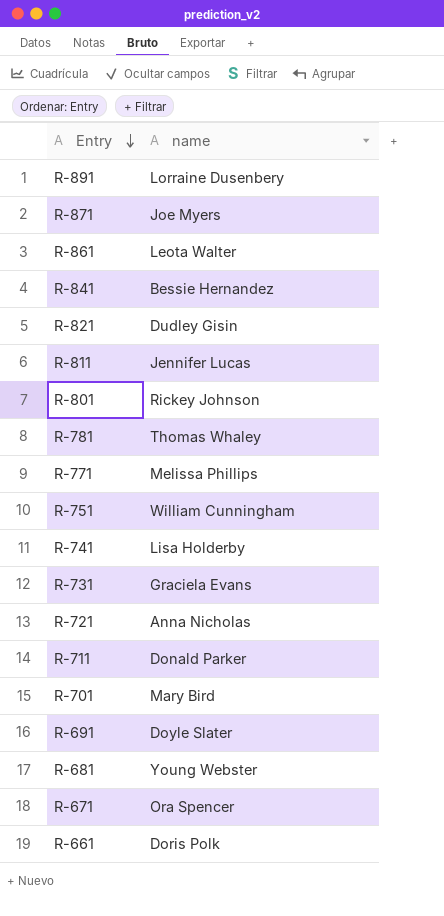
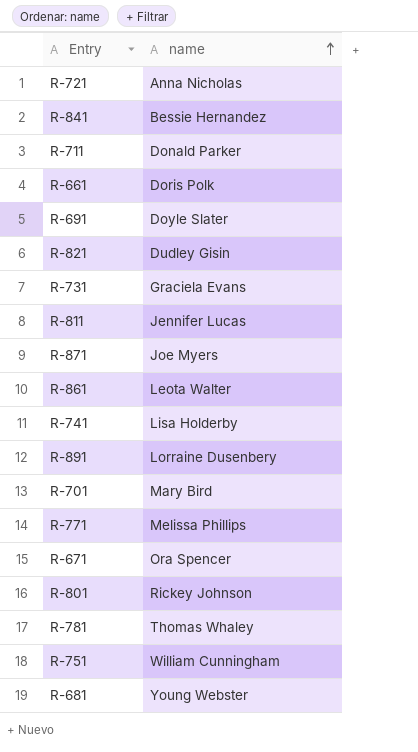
row order: Entry descending -> name ascending

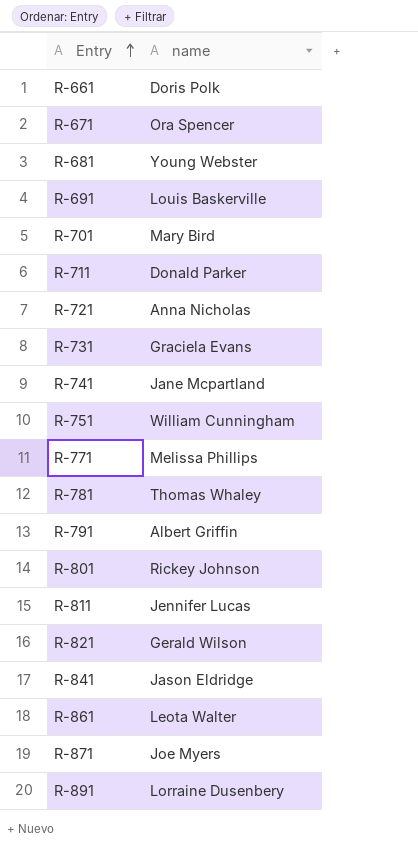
row order: name ascending -> Entry ascending
R-691 | name: Doyle Slater -> Louis Baskerville
R-741 | name: Lisa Holderby -> Jane Mcpartland
row R-791: none -> Albert Griffin
R-821 | name: Dudley Gisin -> Gerald Wilson
R-841 | name: Bessie Hernandez -> Jason Eldridge

